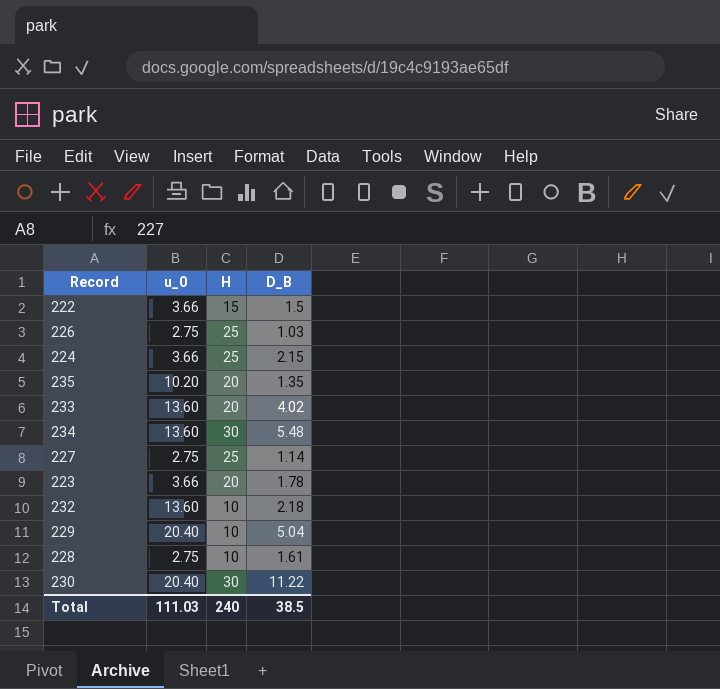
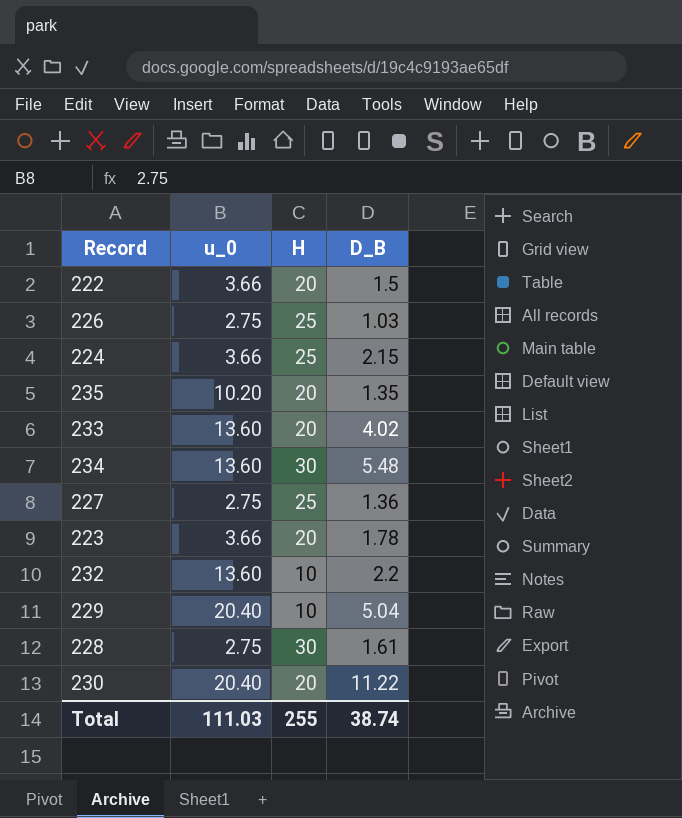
222 | H: 15 -> 20
227 | D_B: 1.14 -> 1.36
232 | D_B: 2.18 -> 2.2
228 | H: 10 -> 30
230 | H: 30 -> 20
Total | H: 240 -> 255
Total | D_B: 38.5 -> 38.74

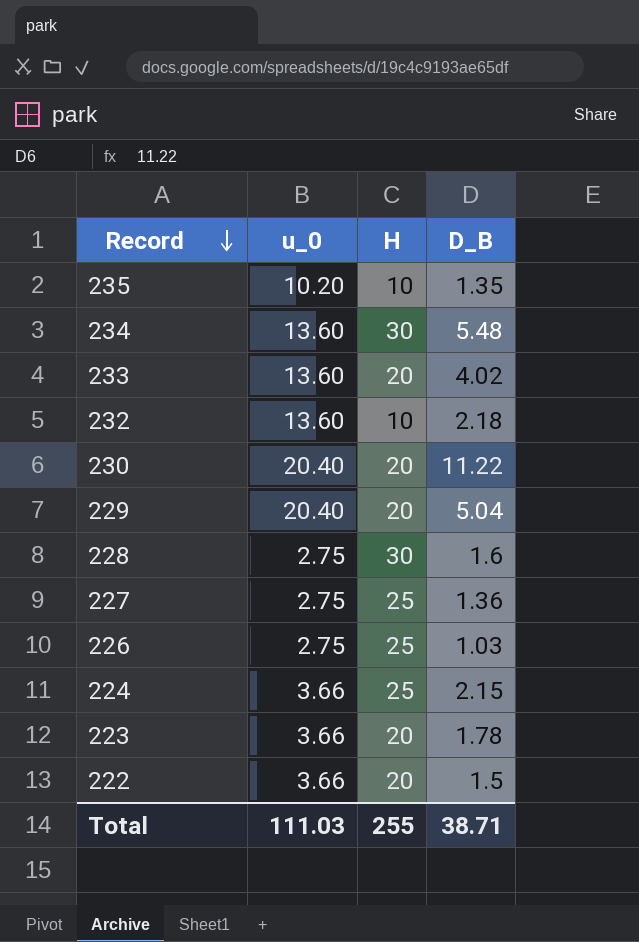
row order: none -> Record descending
235 | H: 20 -> 10
232 | D_B: 2.2 -> 2.18
229 | H: 10 -> 20
228 | D_B: 1.61 -> 1.6
Total | D_B: 38.74 -> 38.71

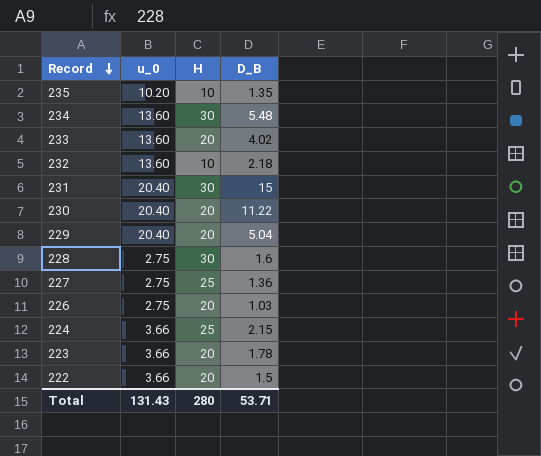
row 231: none -> 20.40 | 30 | 15
226 | H: 25 -> 20
Total | u_0: 111.03 -> 131.43
Total | H: 255 -> 280
Total | D_B: 38.71 -> 53.71

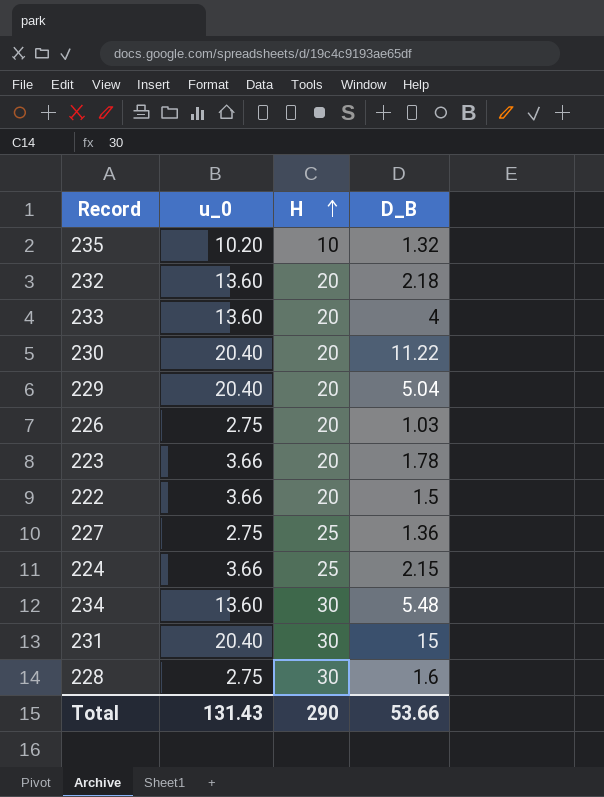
row order: Record descending -> H ascending
235 | D_B: 1.35 -> 1.32
232 | H: 10 -> 20
233 | D_B: 4.02 -> 4
Total | H: 280 -> 290
Total | D_B: 53.71 -> 53.66

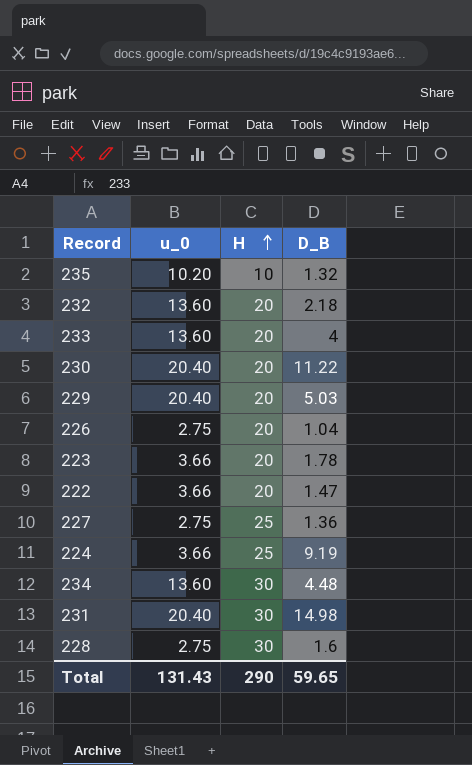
229 | D_B: 5.04 -> 5.03
226 | D_B: 1.03 -> 1.04
222 | D_B: 1.5 -> 1.47
224 | D_B: 2.15 -> 9.19
234 | D_B: 5.48 -> 4.48
231 | D_B: 15 -> 14.98
Total | D_B: 53.66 -> 59.65

